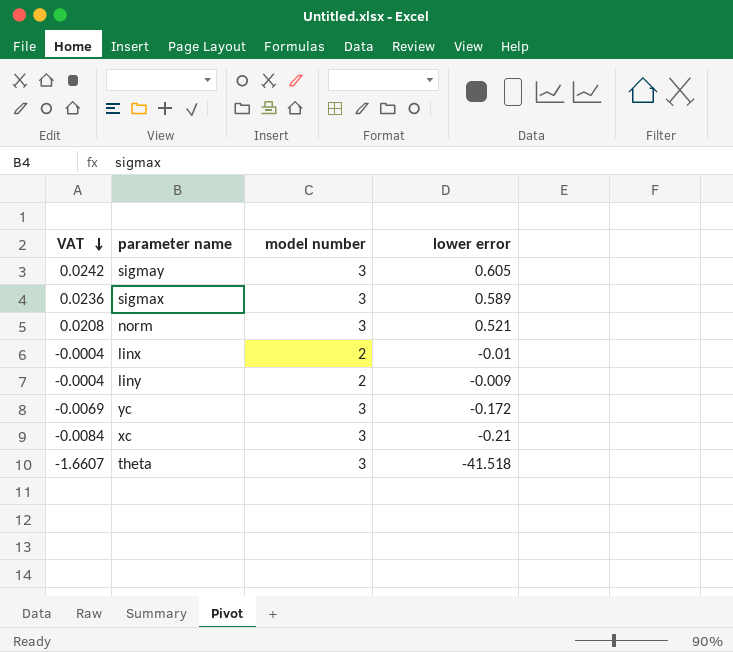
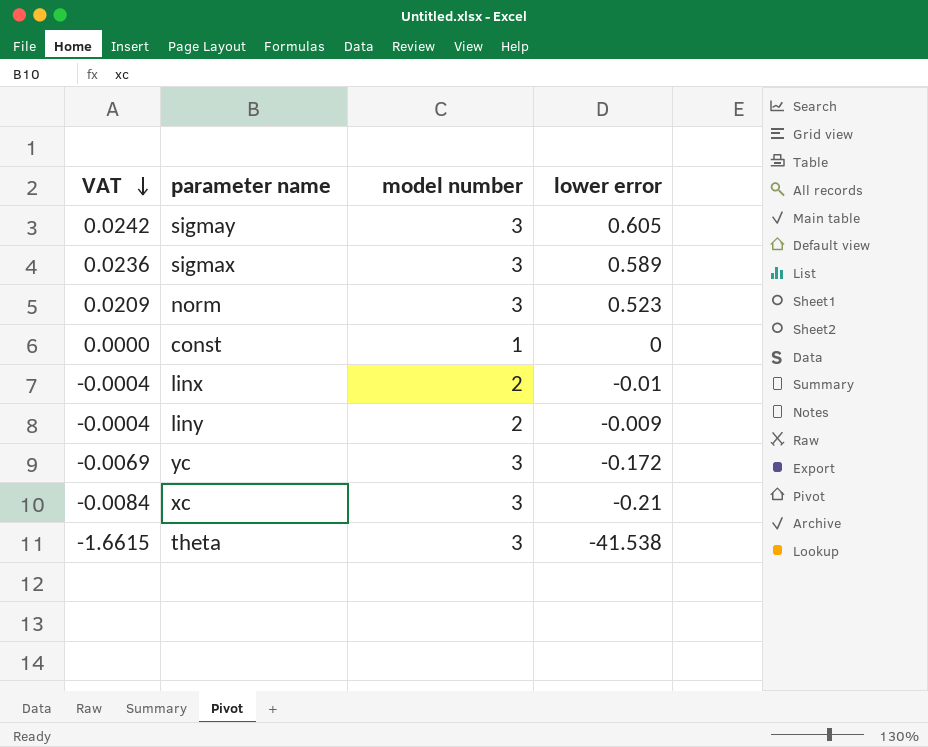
norm | VAT: 0.0208 -> 0.0209
norm | lower error: 0.521 -> 0.523
row const: none -> 0.0000 | 1 | 0
theta | VAT: -1.6607 -> -1.6615
theta | lower error: -41.518 -> -41.538

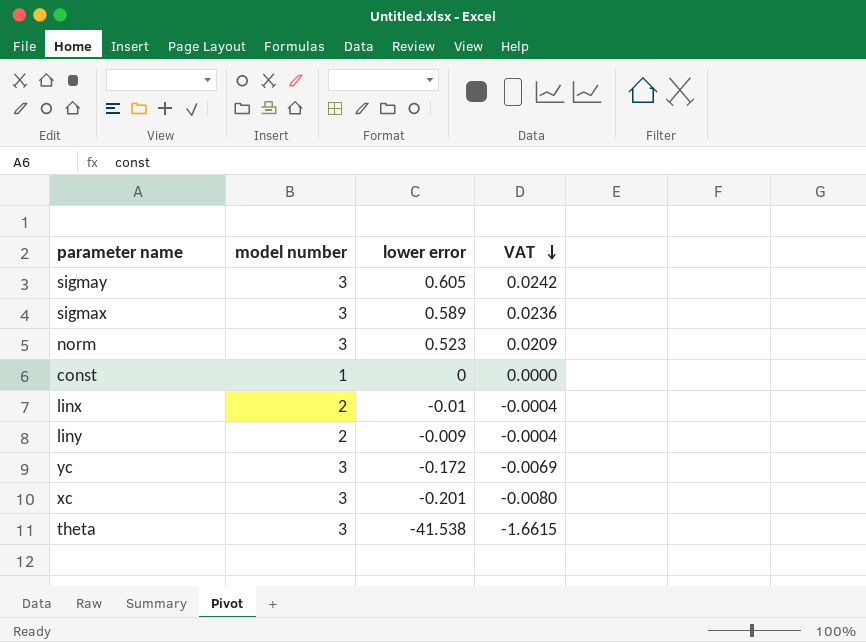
column VAT | position: 1 -> 4
xc | lower error: -0.21 -> -0.201
xc | VAT: -0.0084 -> -0.0080

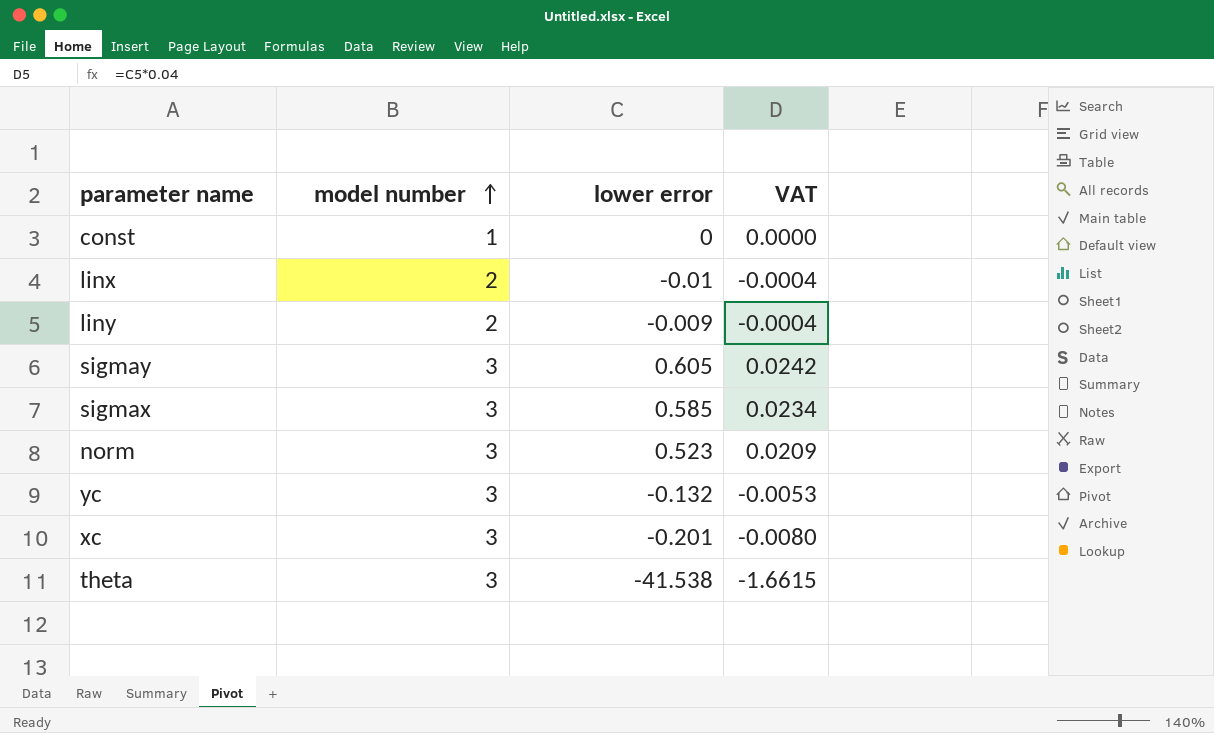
row order: VAT descending -> model number ascending
sigmax | lower error: 0.589 -> 0.585
sigmax | VAT: 0.0236 -> 0.0234
yc | lower error: -0.172 -> -0.132
yc | VAT: -0.0069 -> -0.0053

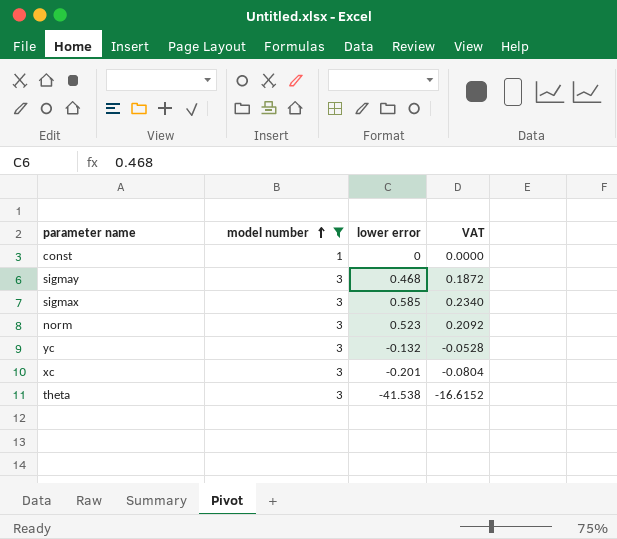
filter: none -> model number != 2
column VAT | formula: [lower error] * 0.04 -> [lower error] * 0.4
sigmay | lower error: 0.605 -> 0.468

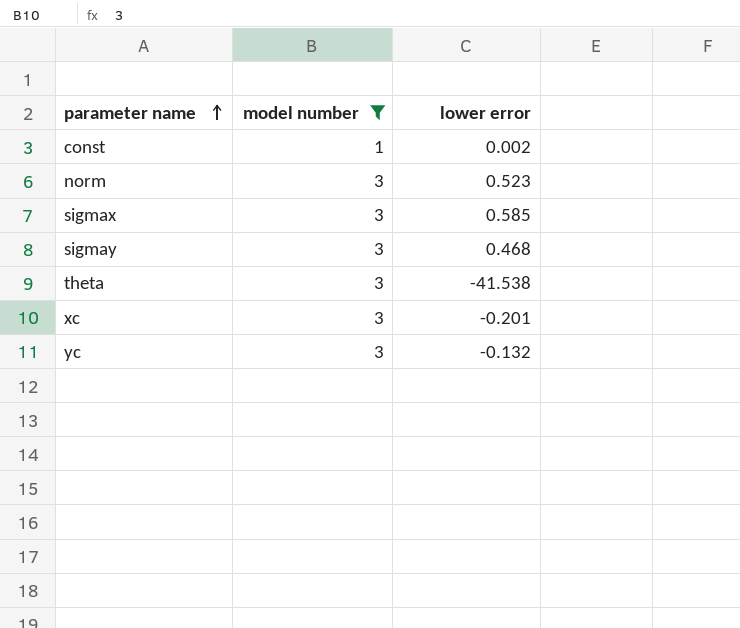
row order: model number ascending -> parameter name ascending
column VAT | formula: [lower error] * 0.4 -> none
const | lower error: 0 -> 0.002

